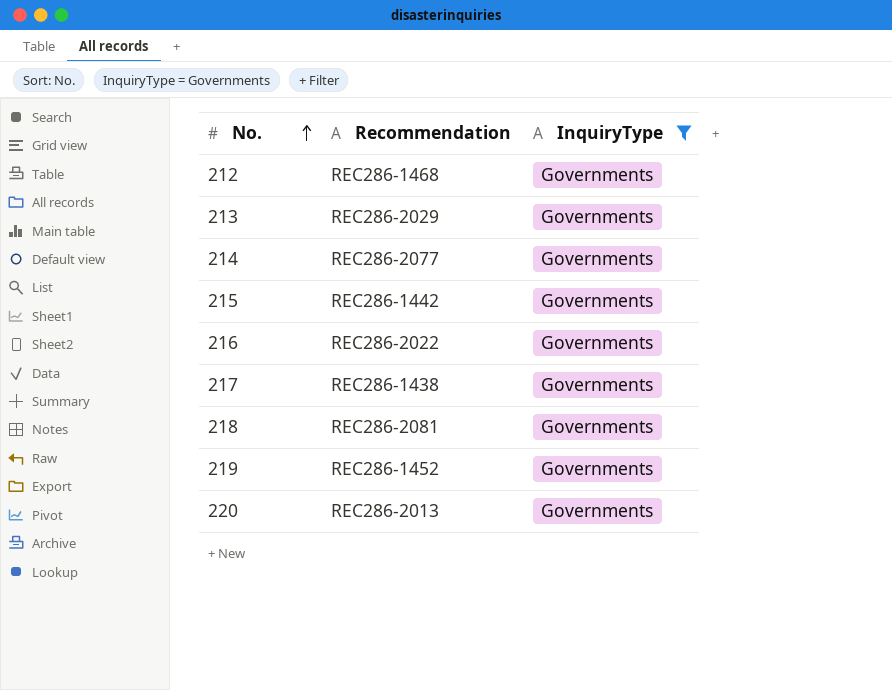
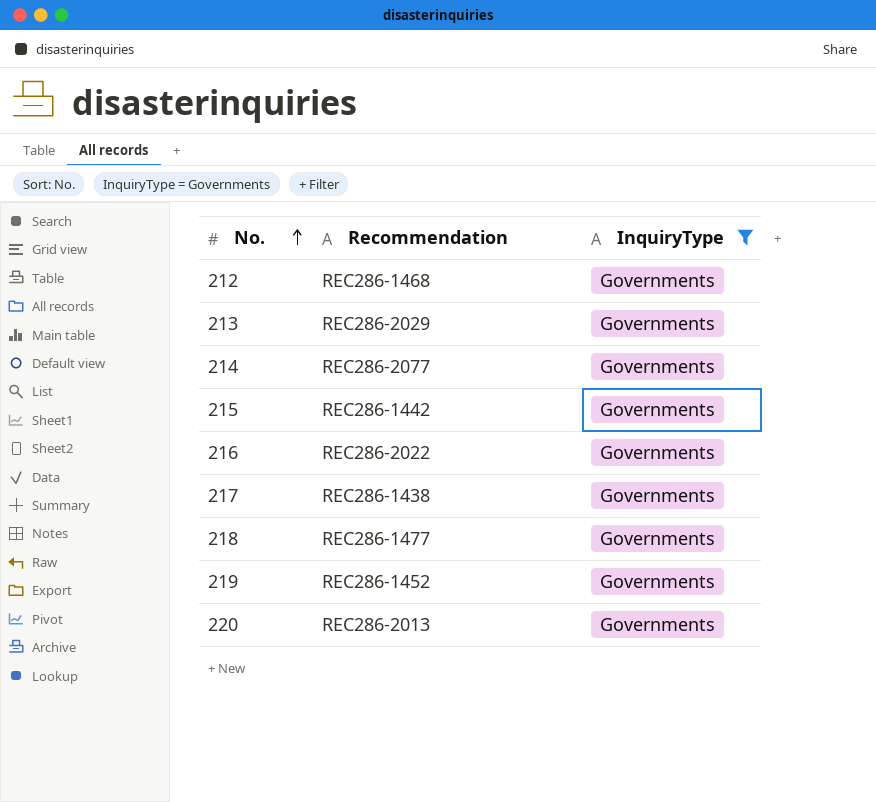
218 | Recommendation: REC286-2081 -> REC286-1477

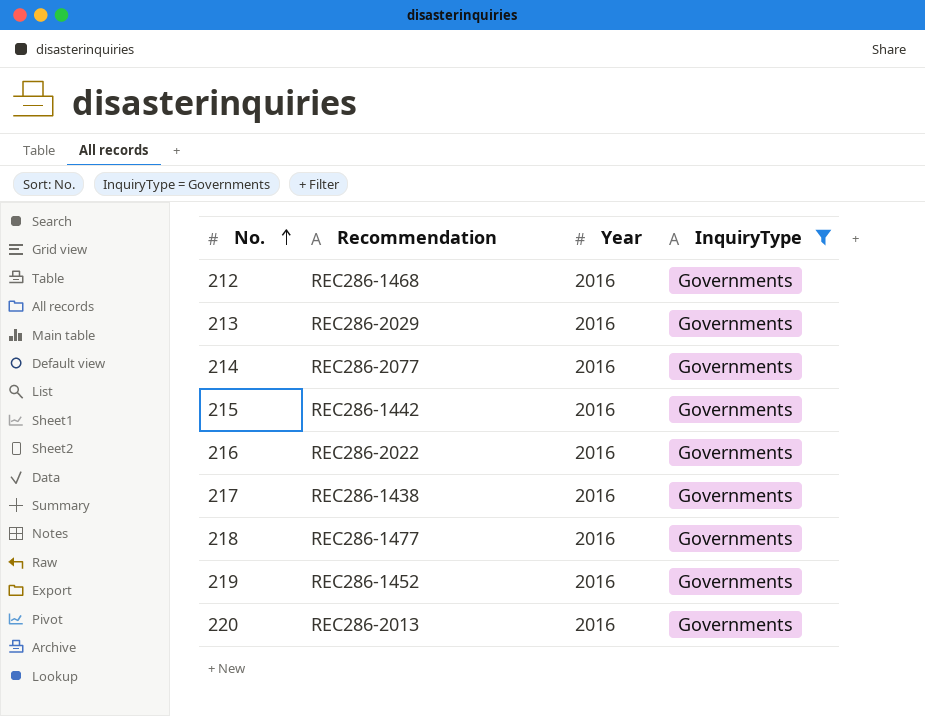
column Year | position: none -> 3

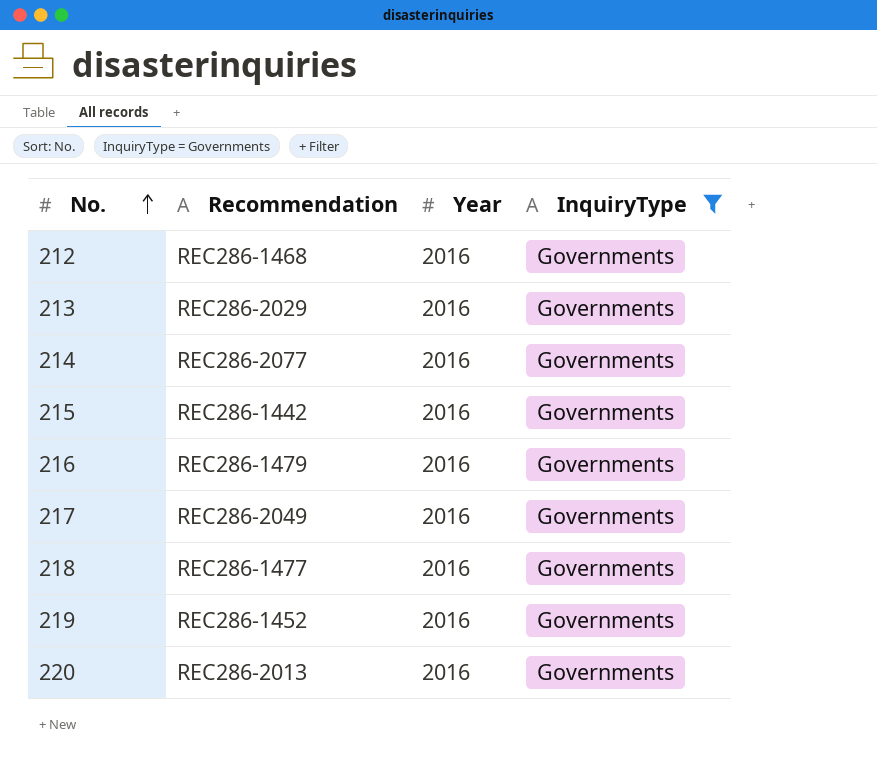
216 | Recommendation: REC286-2022 -> REC286-1479
217 | Recommendation: REC286-1438 -> REC286-2049

